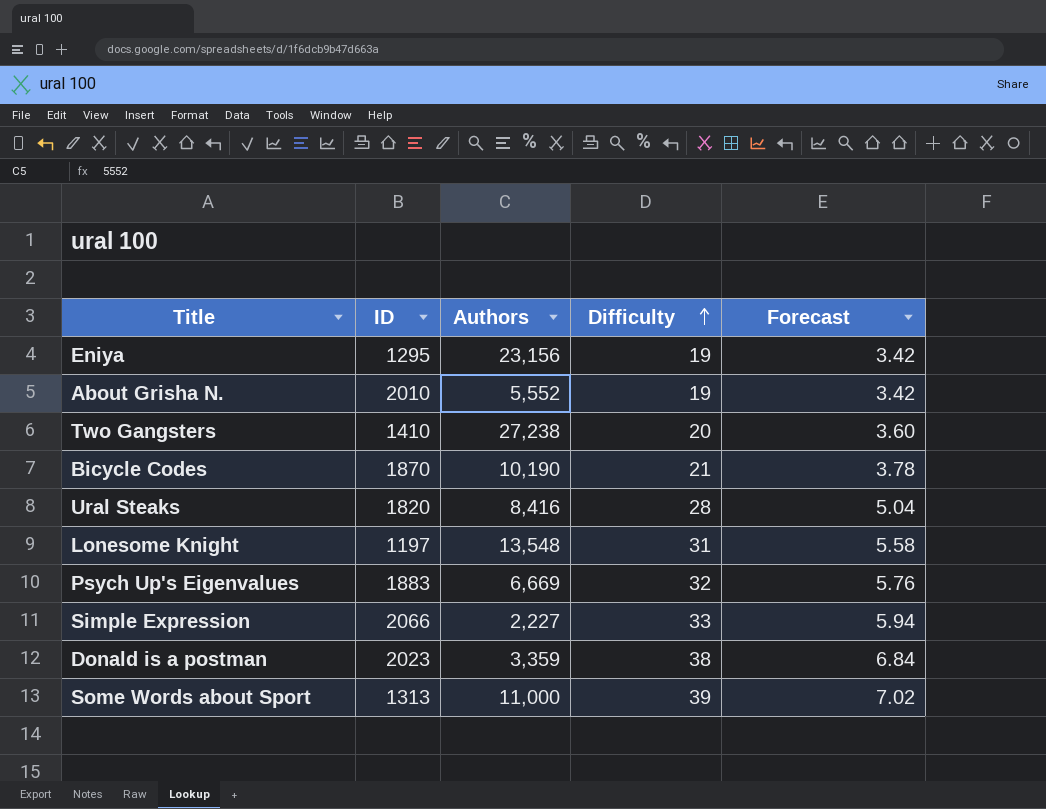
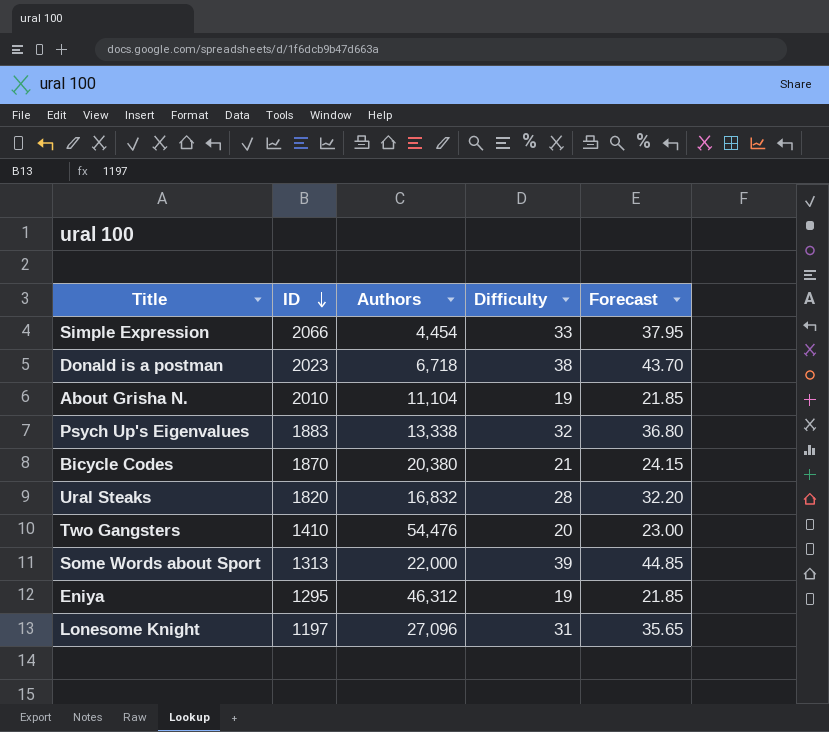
row order: Difficulty ascending -> ID descending
column Forecast | formula: [Difficulty] * 0.18 -> [Difficulty] * 1.15
Simple Expression | Authors: 2,227 -> 4,454
Donald is a postman | Authors: 3,359 -> 6,718
About Grisha N. | Authors: 5,552 -> 11,104
Psych Up's Eigenvalues | Authors: 6,669 -> 13,338
Bicycle Codes | Authors: 10,190 -> 20,380
Ural Steaks | Authors: 8,416 -> 16,832
Two Gangsters | Authors: 27,238 -> 54,476
Some Words about Sport | Authors: 11,000 -> 22,000
Eniya | Authors: 23,156 -> 46,312
Lonesome Knight | Authors: 13,548 -> 27,096

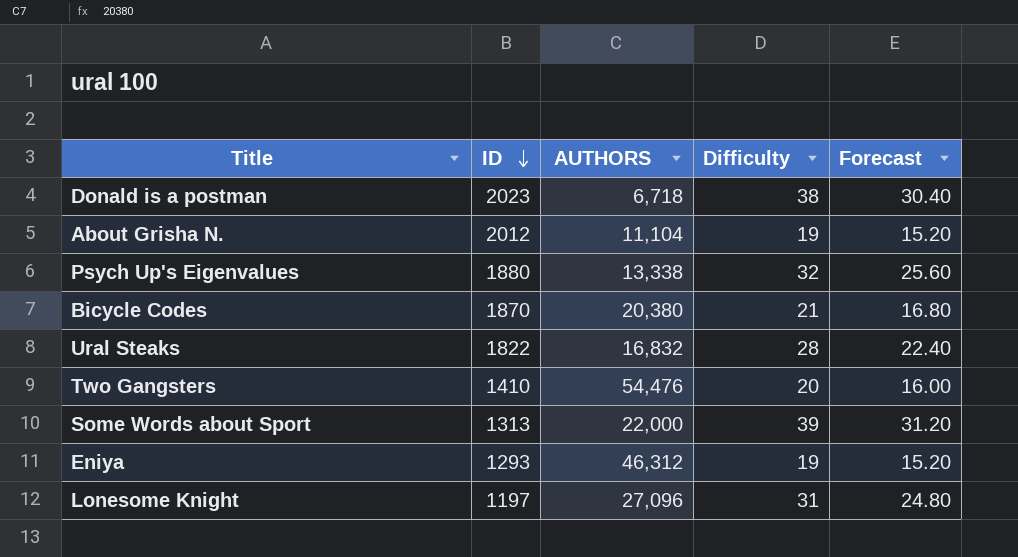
column name: Authors -> AUTHORS
column Forecast | formula: [Difficulty] * 1.15 -> [Difficulty] * 0.8
row Simple Expression: 2066 | 4,454 | 33 | 37.95 -> none
About Grisha N. | ID: 2010 -> 2012
Psych Up's Eigenvalues | ID: 1883 -> 1880
Ural Steaks | ID: 1820 -> 1822
Eniya | ID: 1295 -> 1293

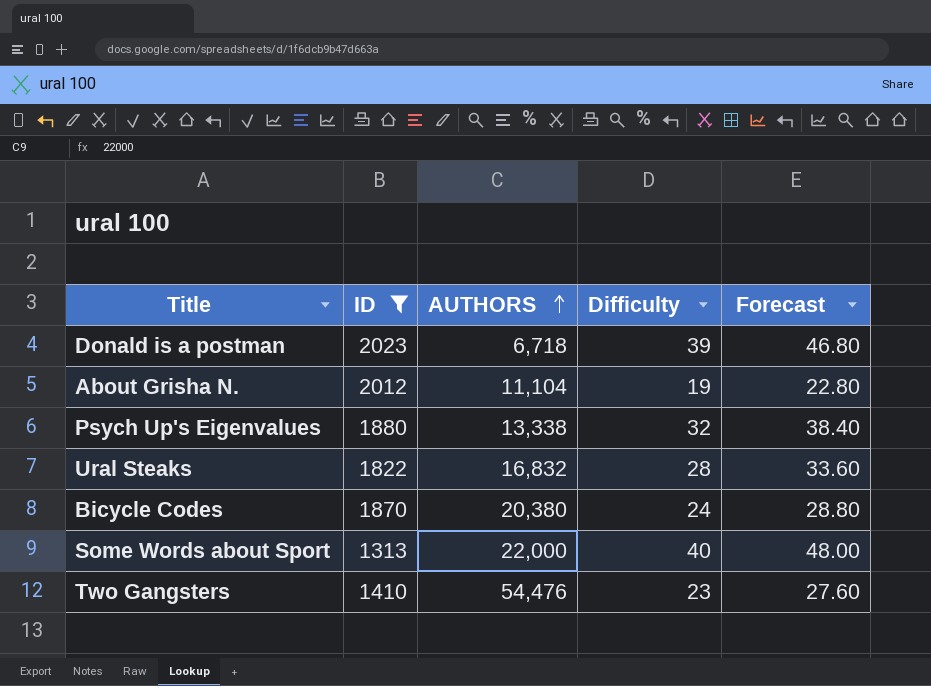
filter: none -> ID >= 1313
row order: ID descending -> AUTHORS ascending
column Forecast | formula: [Difficulty] * 0.8 -> [Difficulty] * 1.2
Donald is a postman | Difficulty: 38 -> 39
Bicycle Codes | Difficulty: 21 -> 24
Some Words about Sport | Difficulty: 39 -> 40
Two Gangsters | Difficulty: 20 -> 23

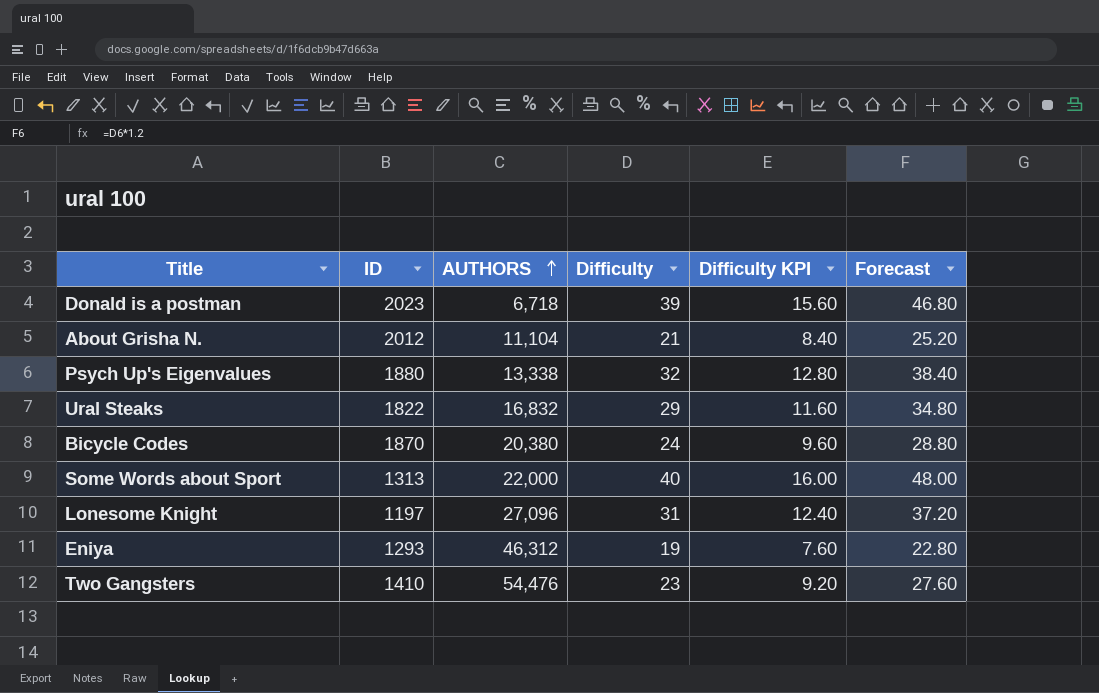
filter: ID >= 1313 -> none
column Difficulty KPI | formula: none -> [Difficulty] * 0.4
About Grisha N. | Difficulty: 19 -> 21
About Grisha N. | Forecast: 22.80 -> 25.20
Ural Steaks | Difficulty: 28 -> 29
Ural Steaks | Forecast: 33.60 -> 34.80

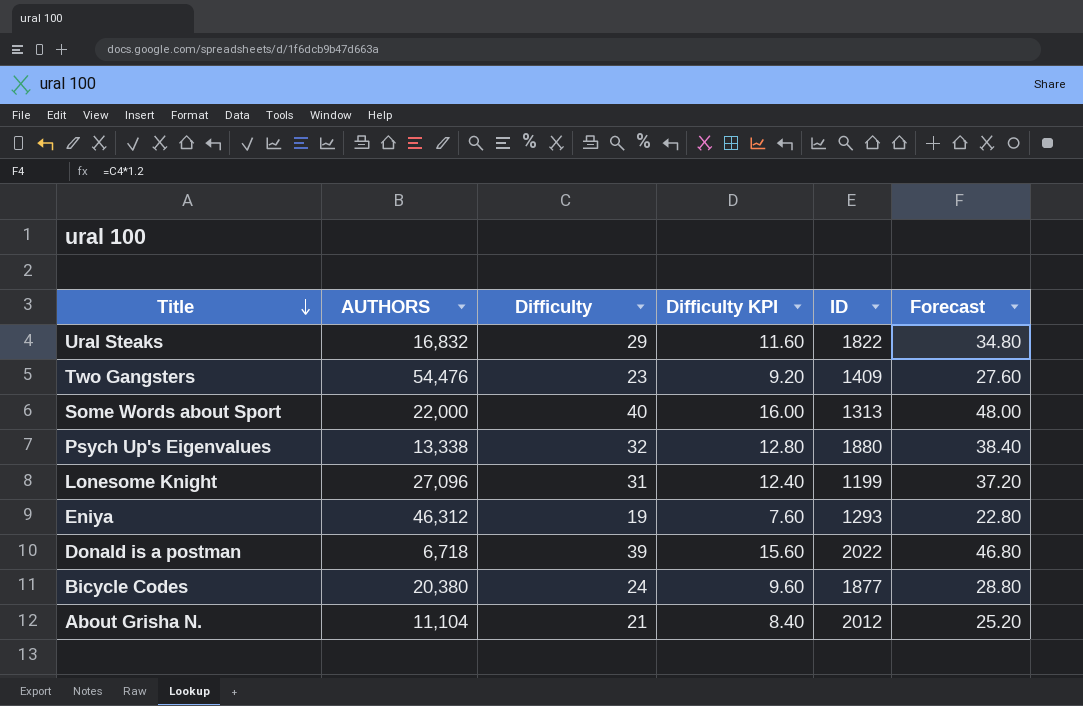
row order: AUTHORS ascending -> Title descending
column ID | position: 2 -> 5
Two Gangsters | ID: 1410 -> 1409
Lonesome Knight | ID: 1197 -> 1199
Donald is a postman | ID: 2023 -> 2022
Bicycle Codes | ID: 1870 -> 1877

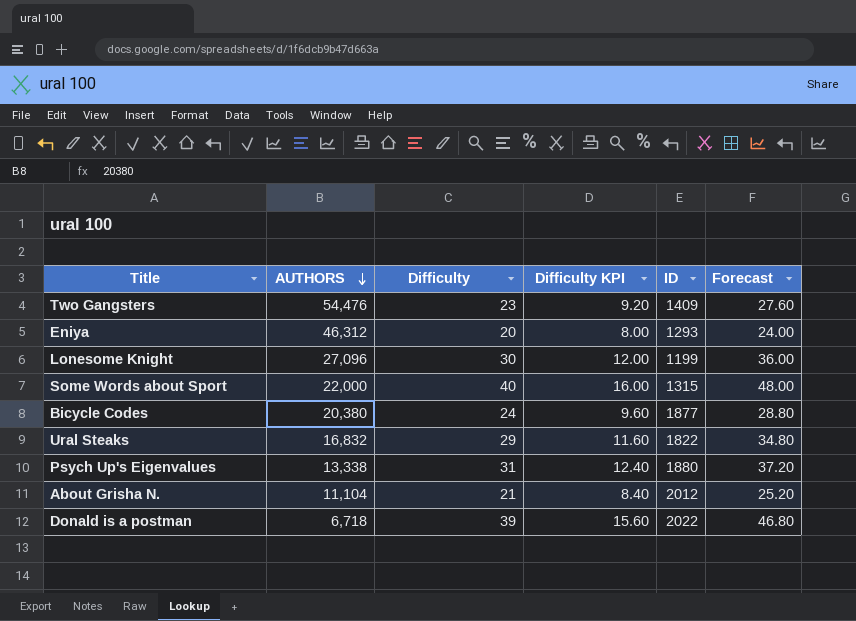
row order: Title descending -> AUTHORS descending
Eniya | Difficulty: 19 -> 20
Eniya | Difficulty KPI: 7.60 -> 8.00
Eniya | Forecast: 22.80 -> 24.00
Lonesome Knight | Difficulty: 31 -> 30
Lonesome Knight | Difficulty KPI: 12.40 -> 12.00
Lonesome Knight | Forecast: 37.20 -> 36.00
Some Words about Sport | ID: 1313 -> 1315
Psych Up's Eigenvalues | Difficulty: 32 -> 31
Psych Up's Eigenvalues | Difficulty KPI: 12.80 -> 12.40
Psych Up's Eigenvalues | Forecast: 38.40 -> 37.20

